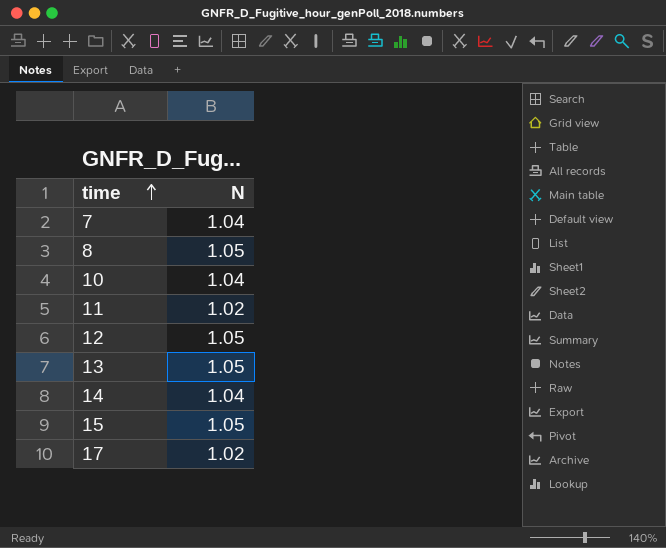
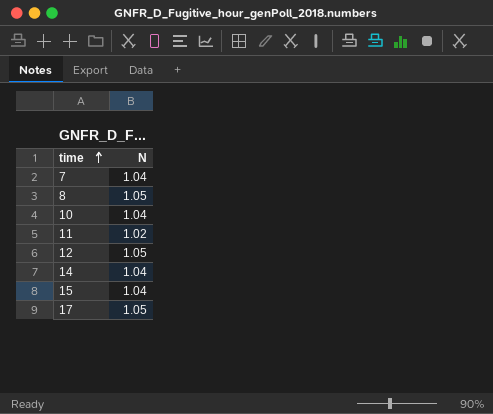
row 13: 1.05 -> none
15 | N: 1.05 -> 1.04
17 | N: 1.02 -> 1.05

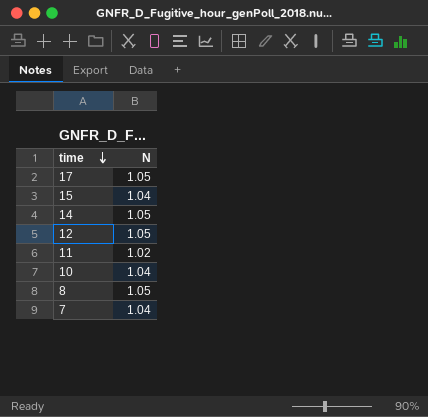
row order: time ascending -> time descending
14 | N: 1.04 -> 1.05

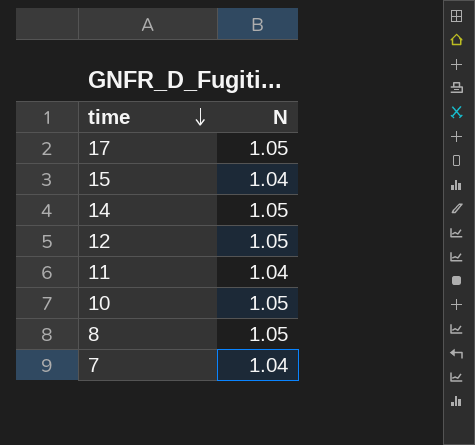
11 | N: 1.02 -> 1.04
10 | N: 1.04 -> 1.05

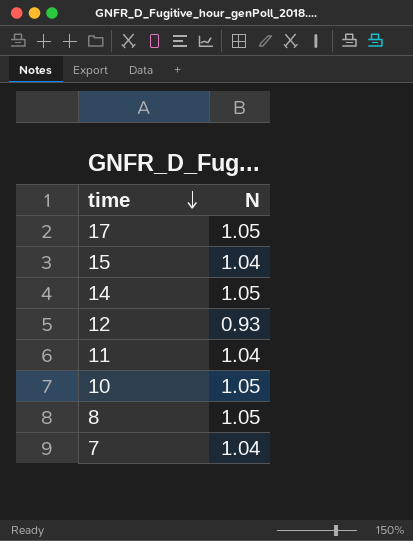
12 | N: 1.05 -> 0.93

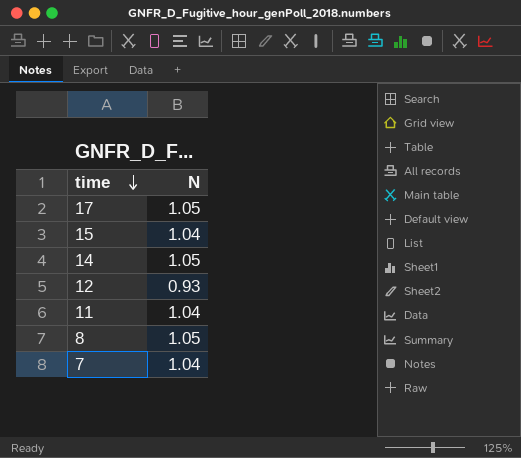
row 10: 1.05 -> none

